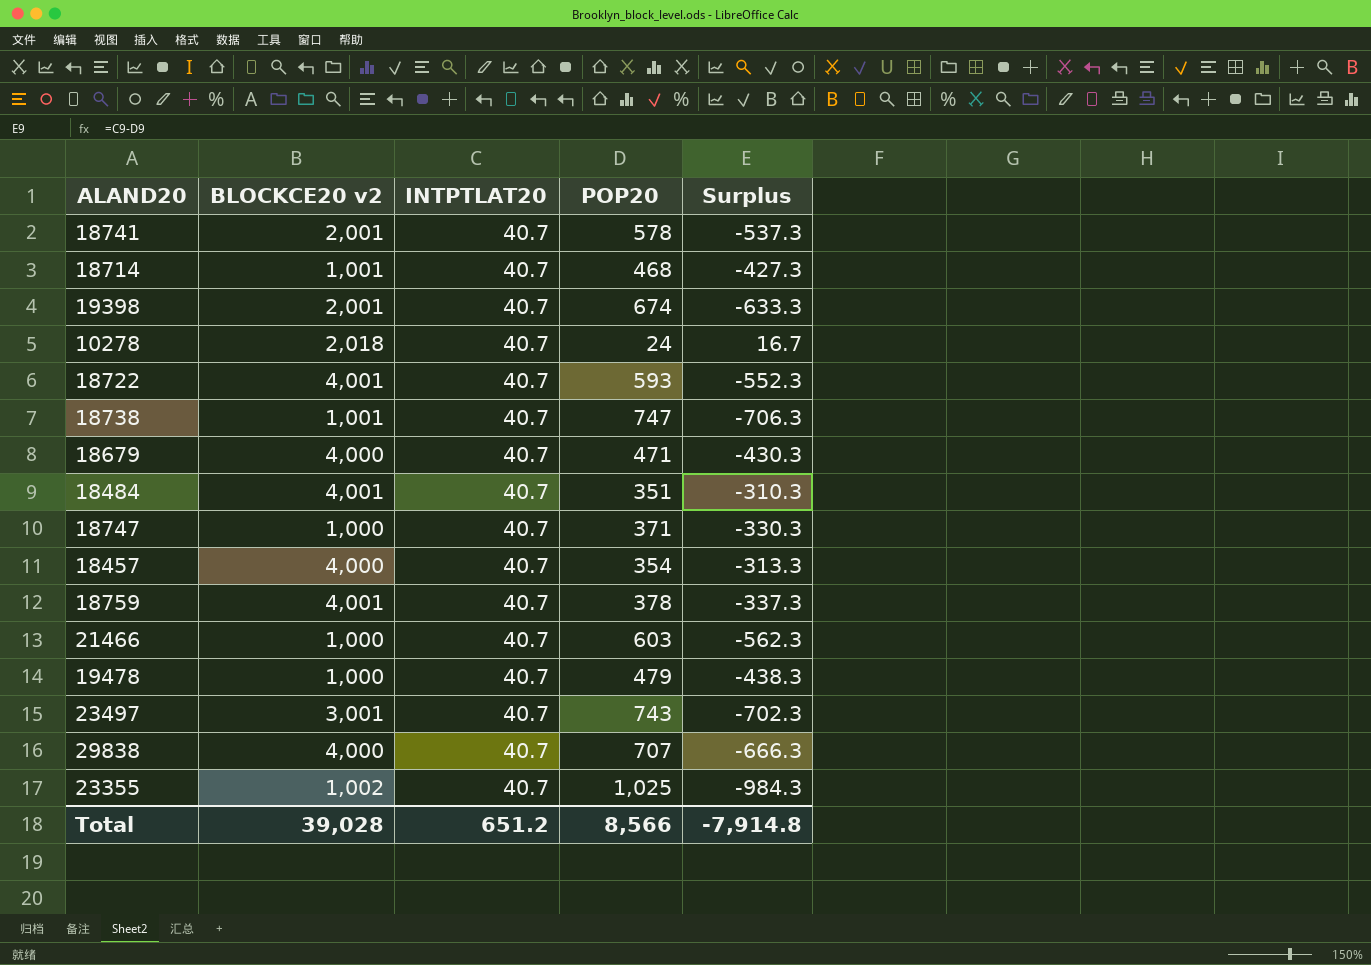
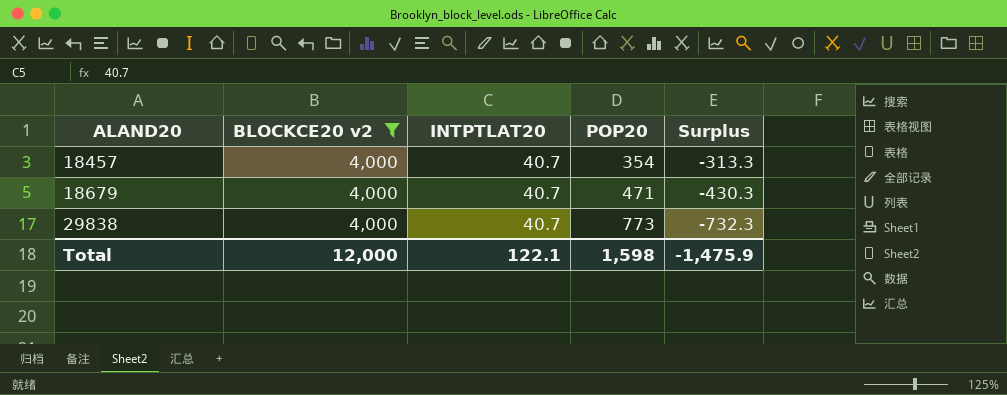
filter: none -> BLOCKCE20 v2 = 4,000
row order: none -> ALAND20 ascending
29838 | POP20: 707 -> 773
29838 | Surplus: -666.3 -> -732.3
Total | BLOCKCE20 v2: 39,028 -> 12,000
Total | INTPTLAT20: 651.2 -> 122.1
Total | POP20: 8,566 -> 1,598
Total | Surplus: -7,914.8 -> -1,475.9

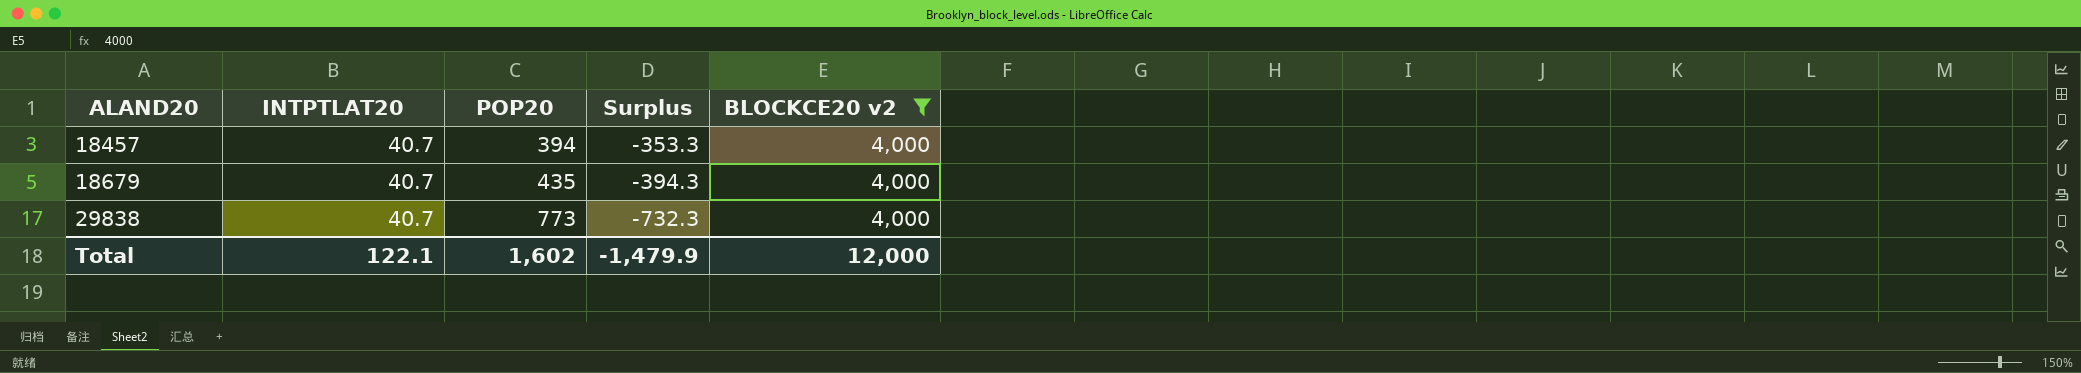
column BLOCKCE20 v2 | position: 2 -> 5
18457 | POP20: 354 -> 394
18457 | Surplus: -313.3 -> -353.3
18679 | POP20: 471 -> 435
18679 | Surplus: -430.3 -> -394.3
Total | POP20: 1,598 -> 1,602
Total | Surplus: -1,475.9 -> -1,479.9

